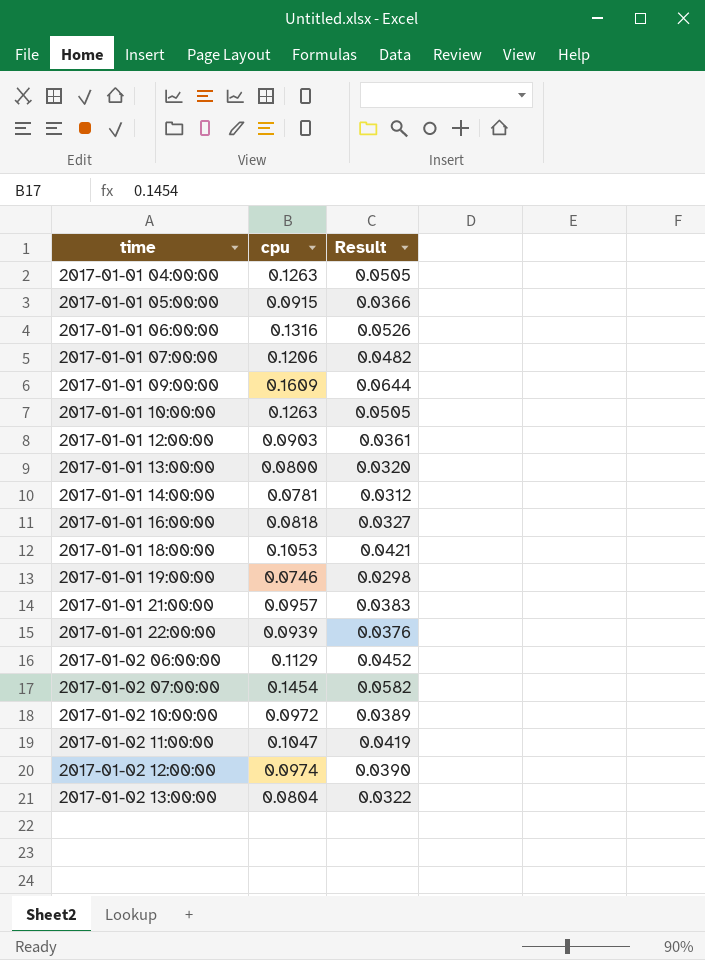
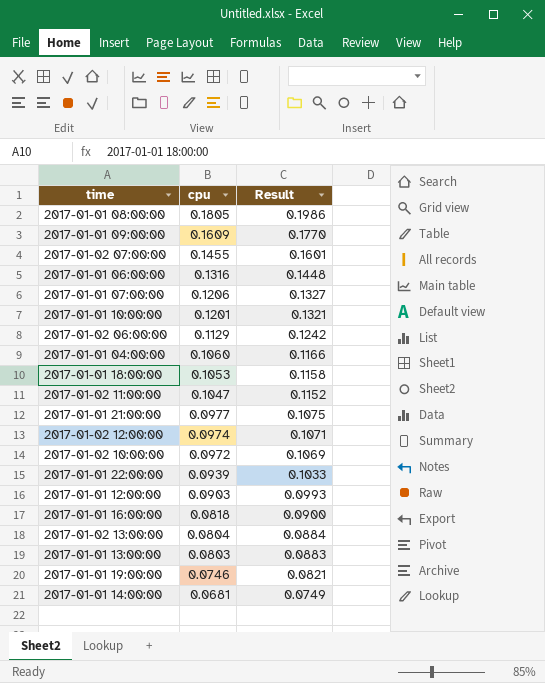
row order: time ascending -> cpu descending
column Result | formula: [cpu] * 0.4 -> [cpu] * 1.1
row 2017-01-01 05:00:00: 0.0915 | 0.0366 -> none
row 2017-01-01 08:00:00: none -> 0.1805 | 0.1986
2017-01-02 07:00:00 | cpu: 0.1454 -> 0.1455
2017-01-01 10:00:00 | cpu: 0.1263 -> 0.1201
2017-01-01 04:00:00 | cpu: 0.1263 -> 0.1060
2017-01-01 21:00:00 | cpu: 0.0957 -> 0.0977
2017-01-01 13:00:00 | cpu: 0.0800 -> 0.0803
2017-01-01 14:00:00 | cpu: 0.0781 -> 0.0681

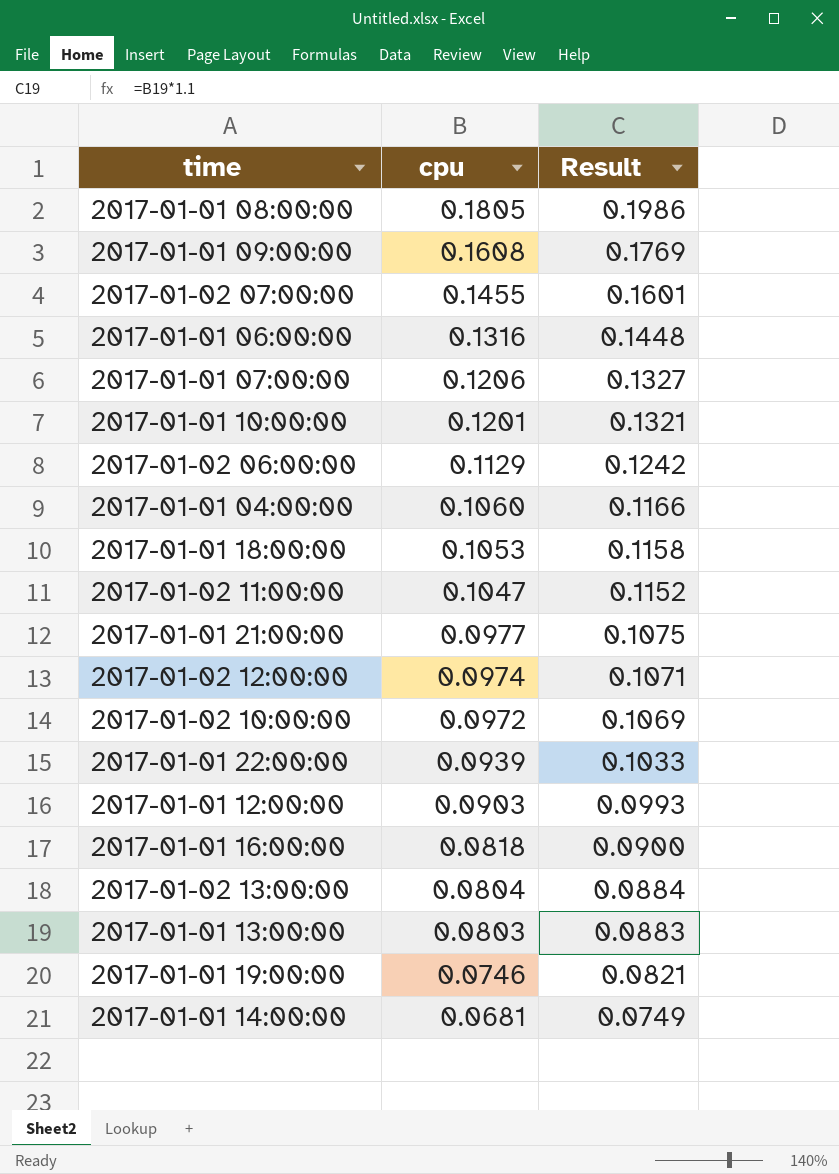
2017-01-01 09:00:00 | cpu: 0.1609 -> 0.1608
2017-01-01 09:00:00 | Result: 0.1770 -> 0.1769

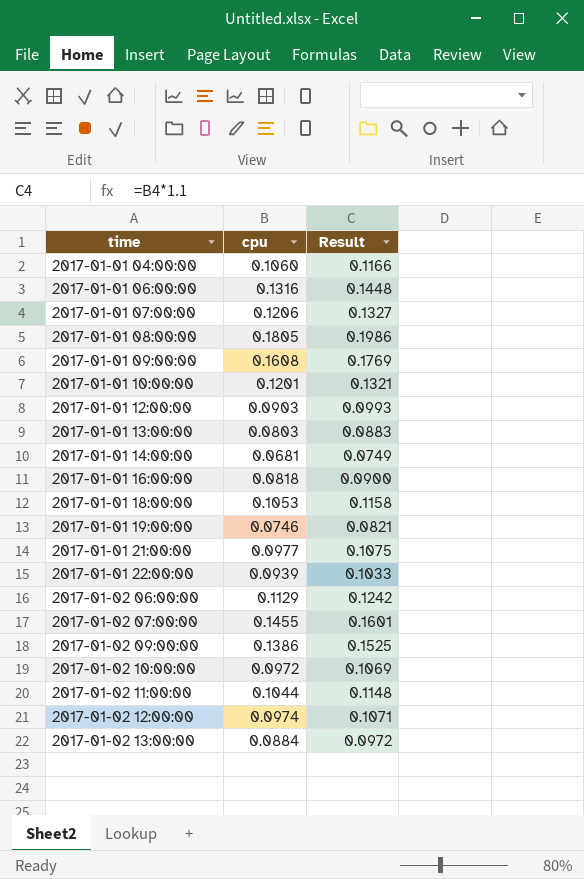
row order: cpu descending -> time ascending
row 2017-01-02 09:00:00: none -> 0.1386 | 0.1525
2017-01-02 11:00:00 | cpu: 0.1047 -> 0.1044
2017-01-02 11:00:00 | Result: 0.1152 -> 0.1148
2017-01-02 13:00:00 | cpu: 0.0804 -> 0.0884
2017-01-02 13:00:00 | Result: 0.0884 -> 0.0972

